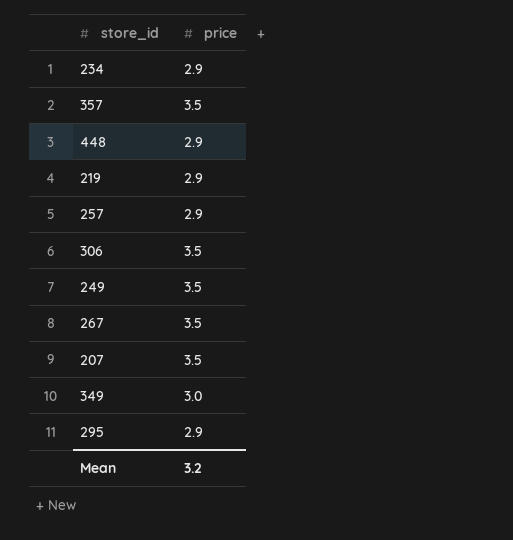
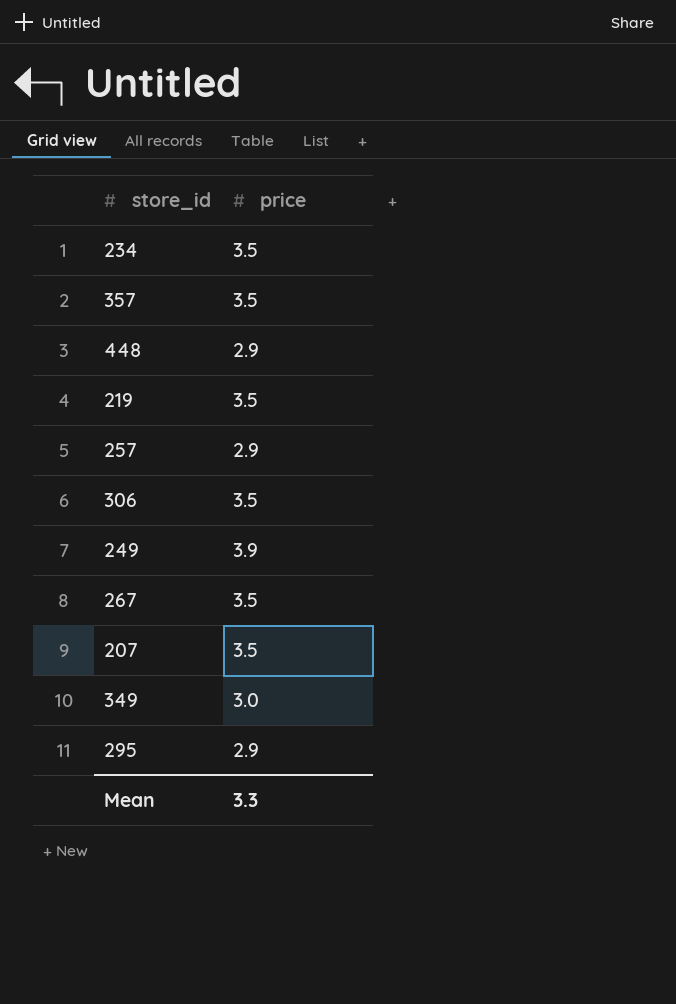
234 | price: 2.9 -> 3.5
219 | price: 2.9 -> 3.5
249 | price: 3.5 -> 3.9
Mean | price: 3.2 -> 3.3

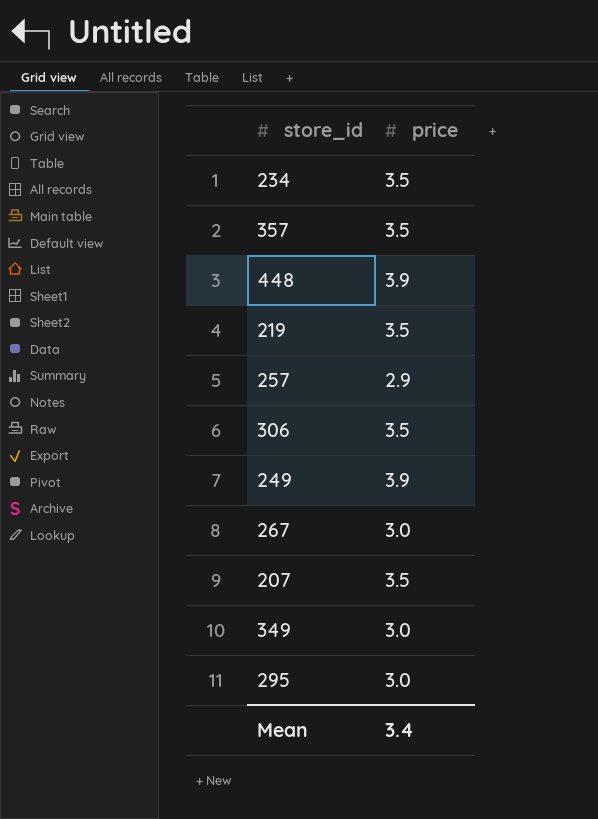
448 | price: 2.9 -> 3.9
267 | price: 3.5 -> 3.0
295 | price: 2.9 -> 3.0
Mean | price: 3.3 -> 3.4

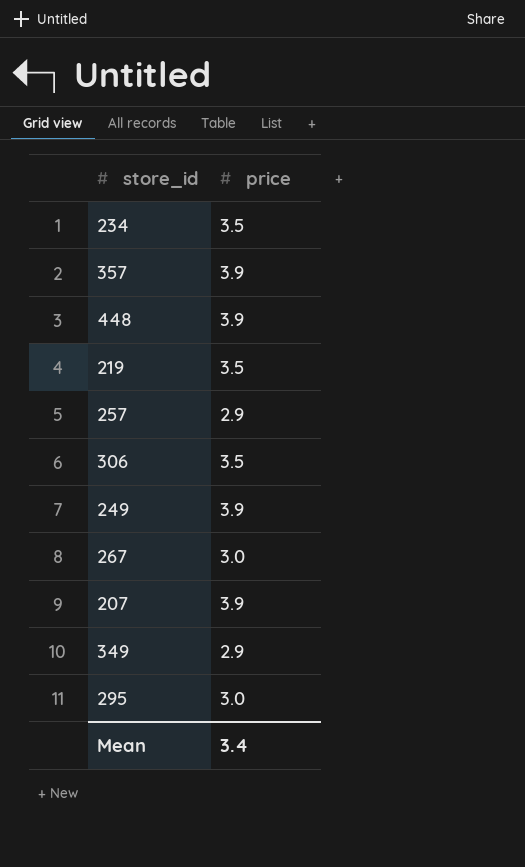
357 | price: 3.5 -> 3.9
207 | price: 3.5 -> 3.9
349 | price: 3.0 -> 2.9

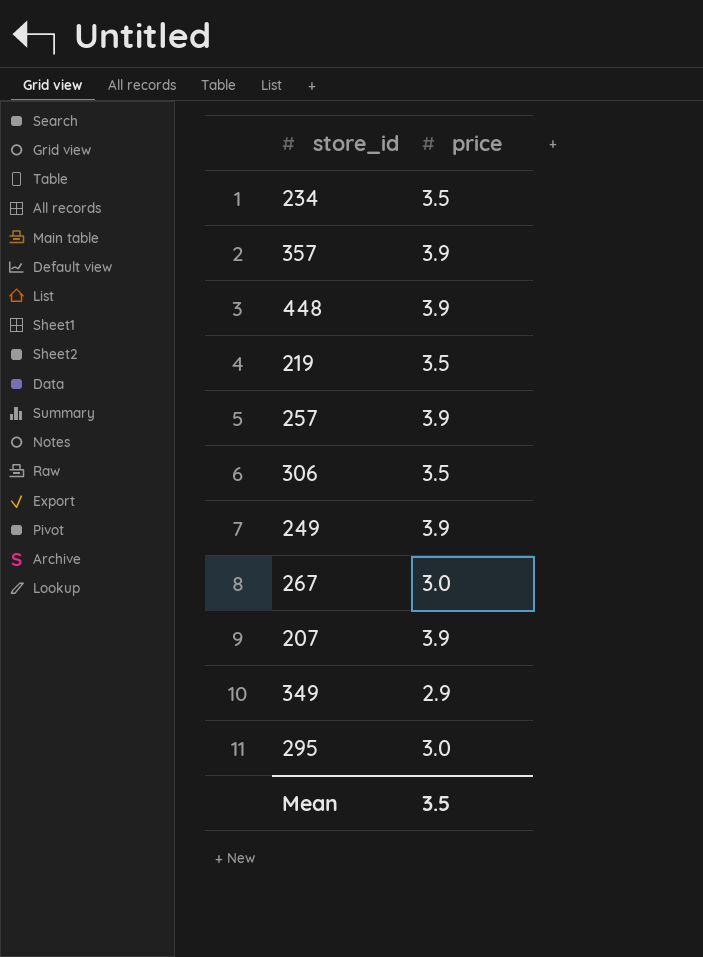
257 | price: 2.9 -> 3.9
Mean | price: 3.4 -> 3.5

